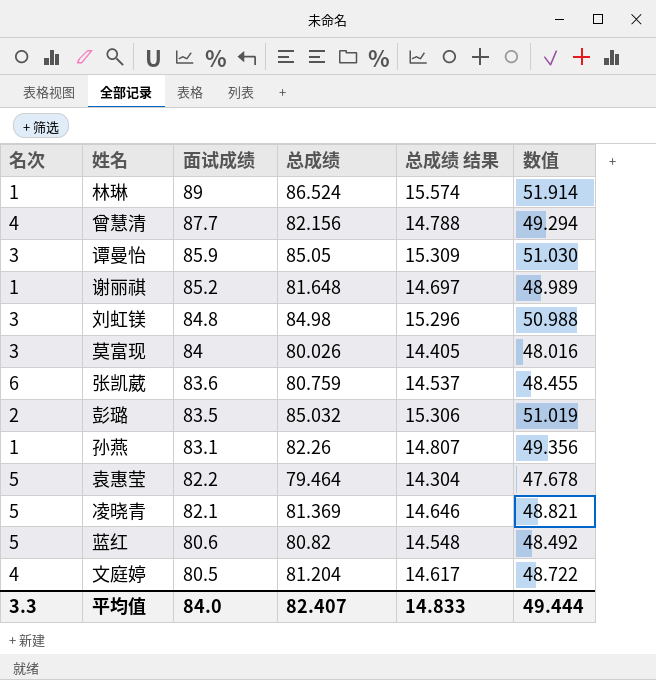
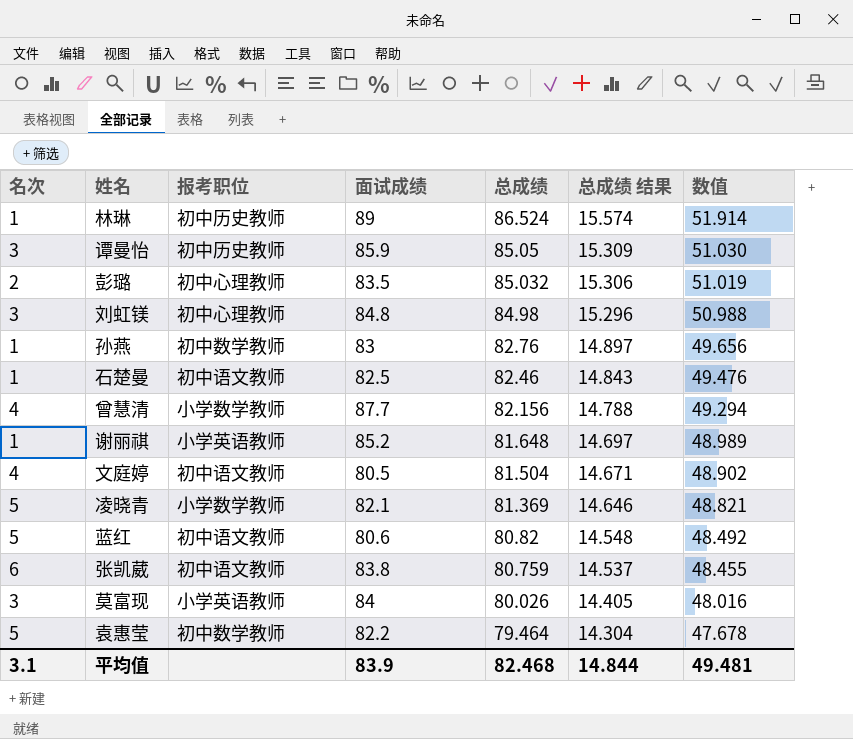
row order: 面试成绩 descending -> 总成绩 descending
column 报考职位 | position: none -> 3
孙燕 | 面试成绩: 83.1 -> 83
孙燕 | 总成绩: 82.26 -> 82.76
孙燕 | 总成绩 结果: 14.807 -> 14.897
孙燕 | 数值: 49.356 -> 49.656
row 石楚曼: none -> 1 | 初中语文教师 | 82.5 | 82.46 | 14.843 | 49.476
文庭婷 | 总成绩: 81.204 -> 81.504
文庭婷 | 总成绩 结果: 14.617 -> 14.671
文庭婷 | 数值: 48.722 -> 48.902
张凯葳 | 面试成绩: 83.6 -> 83.8
平均值 | 名次: 3.3 -> 3.1
平均值 | 面试成绩: 84.0 -> 83.9
平均值 | 总成绩: 82.407 -> 82.468
平均值 | 总成绩 结果: 14.833 -> 14.844
平均值 | 数值: 49.444 -> 49.481

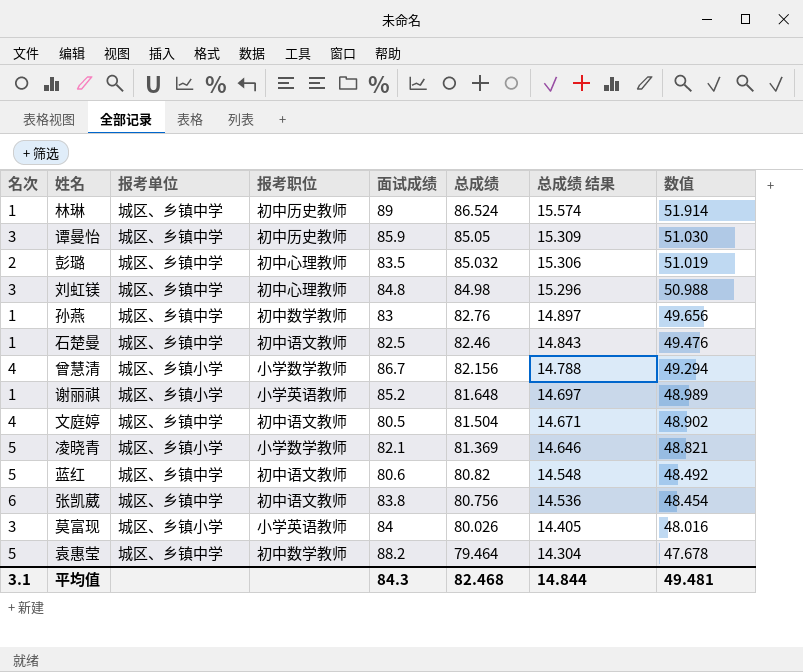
column 报考单位 | position: none -> 3
曾慧清 | 面试成绩: 87.7 -> 86.7
张凯葳 | 总成绩: 80.759 -> 80.756
张凯葳 | 总成绩 结果: 14.537 -> 14.536
张凯葳 | 数值: 48.455 -> 48.454
袁惠莹 | 面试成绩: 82.2 -> 88.2
平均值 | 面试成绩: 83.9 -> 84.3

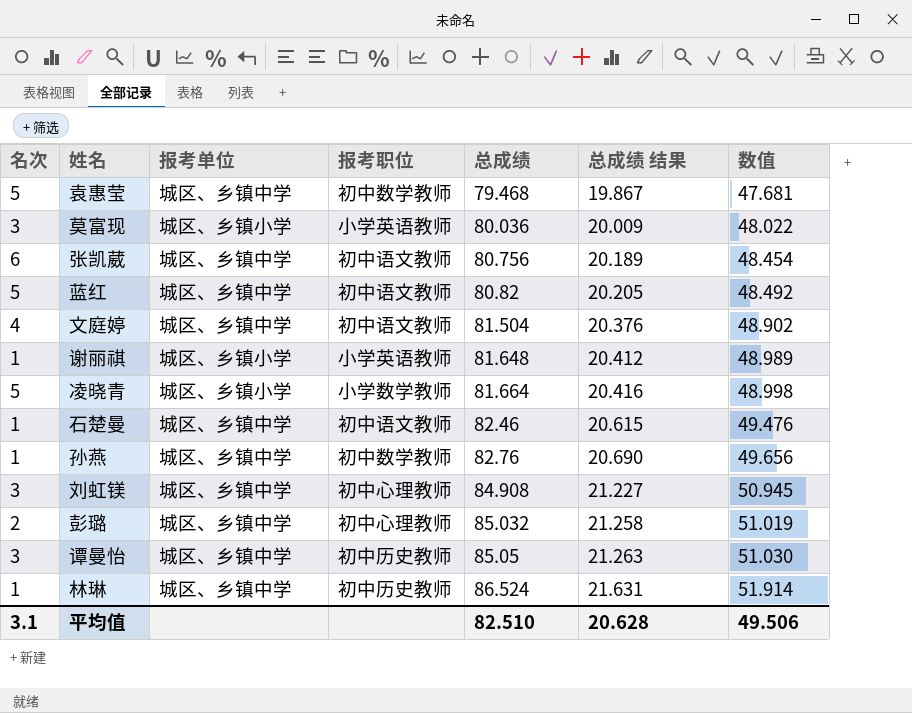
row order: 总成绩 descending -> 总成绩 ascending
column 面试成绩 | position: 5 -> none
column 总成绩 结果 | formula: [总成绩] * 0.18 -> [总成绩] * 0.25
row 曾慧清: 4 | 城区、乡镇小学 | 小学数学教师 | 86.7 | 82.156 | 14.788 | 49.294 -> none
袁惠莹 | 总成绩: 79.464 -> 79.468
袁惠莹 | 数值: 47.678 -> 47.681
莫富现 | 总成绩: 80.026 -> 80.036
莫富现 | 数值: 48.016 -> 48.022
凌晓青 | 总成绩: 81.369 -> 81.664
凌晓青 | 数值: 48.821 -> 48.998
刘虹镁 | 总成绩: 84.98 -> 84.908
刘虹镁 | 数值: 50.988 -> 50.945
平均值 | 总成绩: 82.468 -> 82.510
平均值 | 总成绩 结果: 14.844 -> 20.628
平均值 | 数值: 49.481 -> 49.506

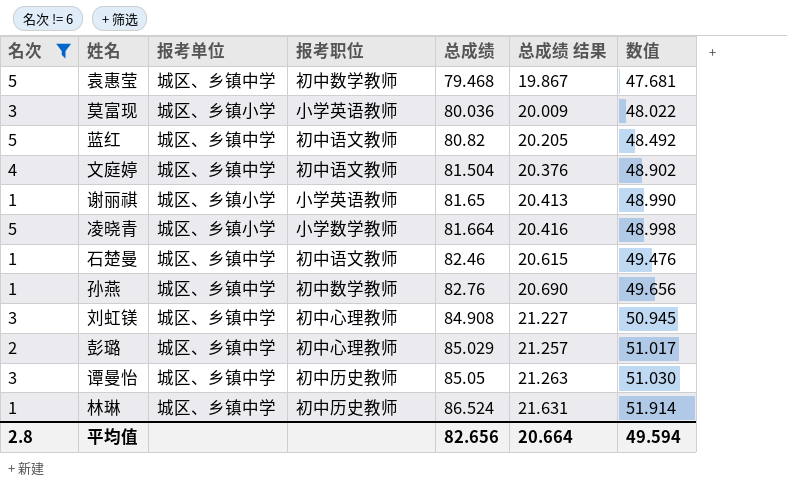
filter: none -> 名次 != 6
谢丽祺 | 总成绩: 81.648 -> 81.65
谢丽祺 | 总成绩 结果: 20.412 -> 20.413
谢丽祺 | 数值: 48.989 -> 48.990
彭璐 | 总成绩: 85.032 -> 85.029
彭璐 | 总成绩 结果: 21.258 -> 21.257
彭璐 | 数值: 51.019 -> 51.017
平均值 | 名次: 3.1 -> 2.8
平均值 | 总成绩: 82.510 -> 82.656
平均值 | 总成绩 结果: 20.628 -> 20.664
平均值 | 数值: 49.506 -> 49.594

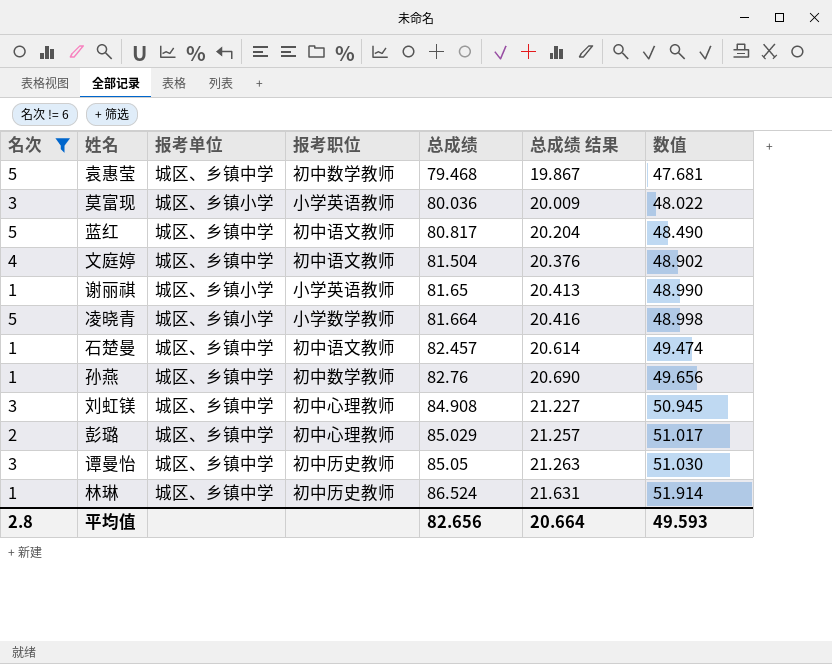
蓝红 | 总成绩: 80.82 -> 80.817
蓝红 | 总成绩 结果: 20.205 -> 20.204
蓝红 | 数值: 48.492 -> 48.490
石楚曼 | 总成绩: 82.46 -> 82.457
石楚曼 | 总成绩 结果: 20.615 -> 20.614
石楚曼 | 数值: 49.476 -> 49.474
平均值 | 数值: 49.594 -> 49.593

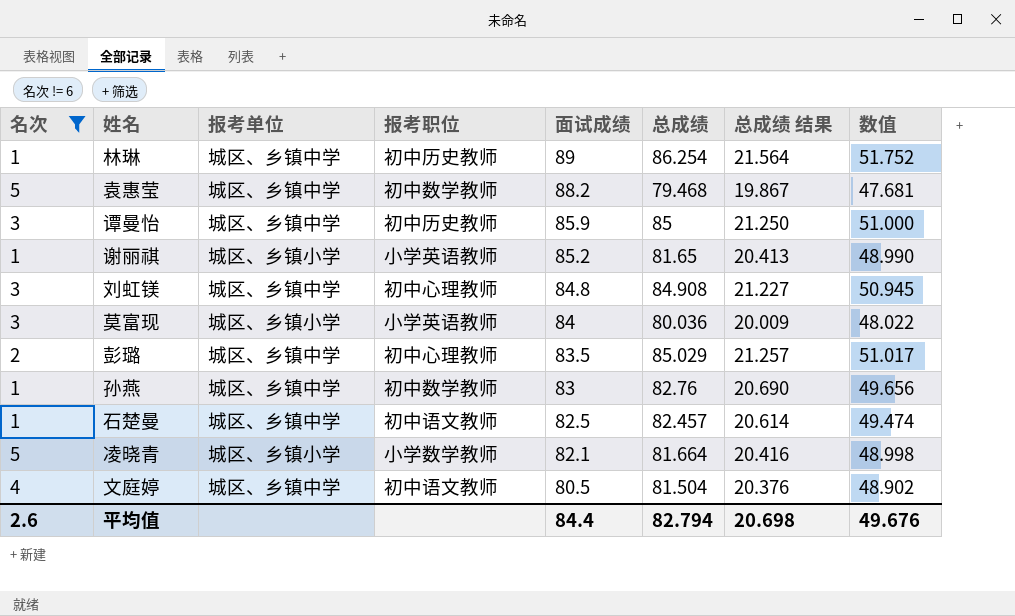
row order: 总成绩 ascending -> 面试成绩 descending
column 面试成绩 | position: none -> 5
row 蓝红: 5 | 城区、乡镇中学 | 初中语文教师 | 80.817 | 20.204 | 48.490 -> none
林琳 | 总成绩: 86.524 -> 86.254
林琳 | 总成绩 结果: 21.631 -> 21.564
林琳 | 数值: 51.914 -> 51.752
谭曼怡 | 总成绩: 85.05 -> 85
谭曼怡 | 总成绩 结果: 21.263 -> 21.250
谭曼怡 | 数值: 51.030 -> 51.000
平均值 | 名次: 2.8 -> 2.6
平均值 | 总成绩: 82.656 -> 82.794
平均值 | 总成绩 结果: 20.664 -> 20.698
平均值 | 数值: 49.593 -> 49.676

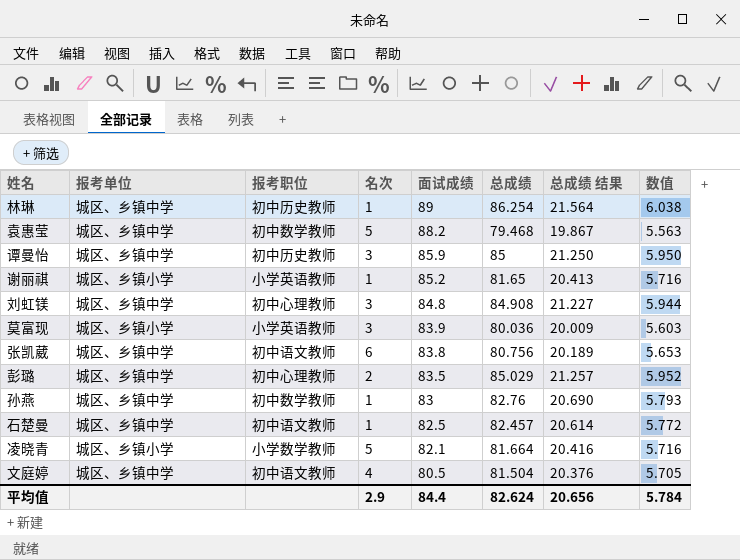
filter: 名次 != 6 -> none
column 名次 | position: 1 -> 4
column 数值 | formula: [总成绩] * 0.6 -> [总成绩] * 0.07
莫富现 | 面试成绩: 84 -> 83.9
平均值 | 名次: 2.6 -> 2.9
平均值 | 总成绩: 82.794 -> 82.624
平均值 | 总成绩 结果: 20.698 -> 20.656
平均值 | 数值: 49.676 -> 5.784

